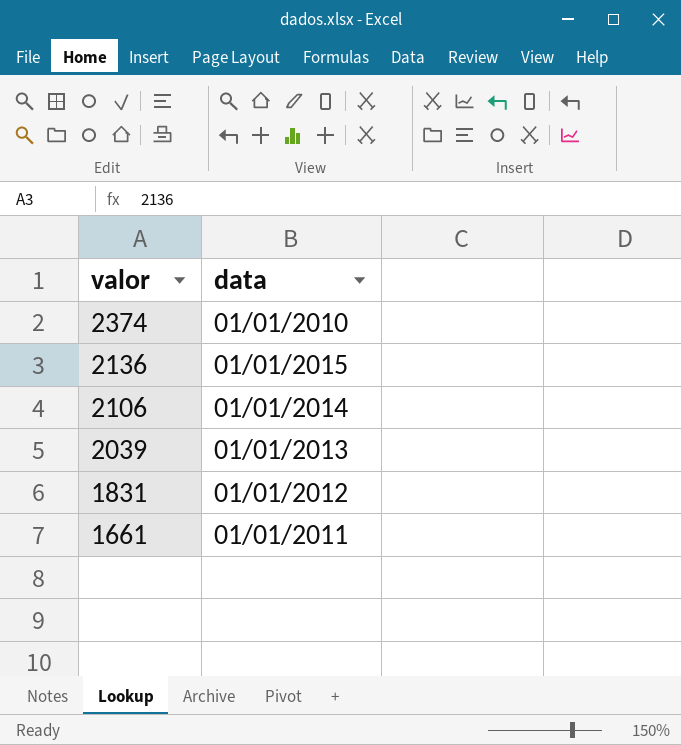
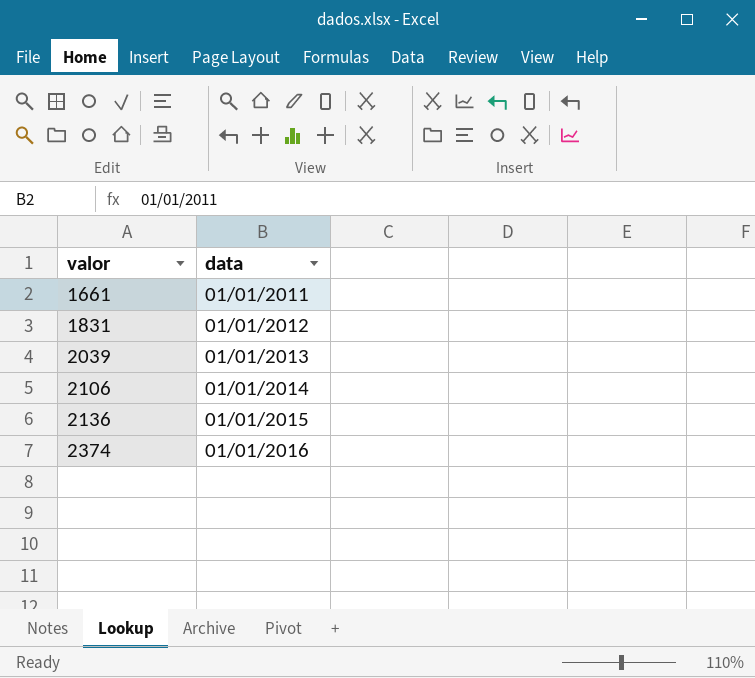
row order: valor descending -> valor ascending
2374 | data: 01/01/2010 -> 01/01/2016

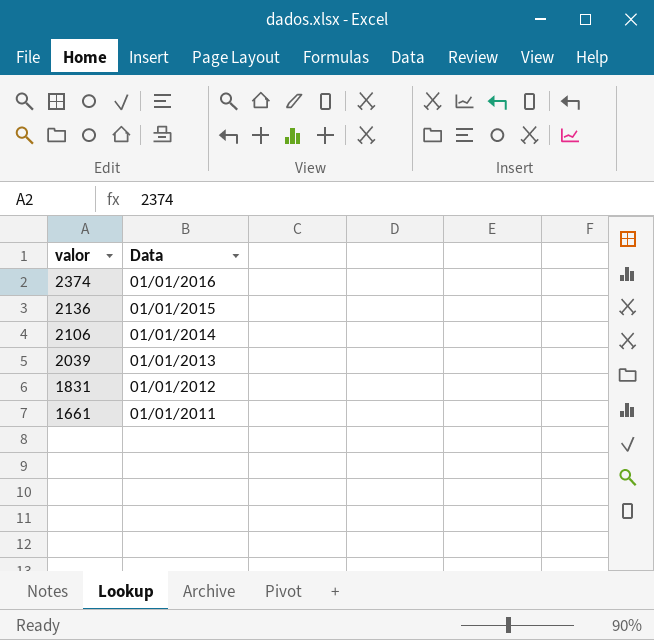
row order: valor ascending -> valor descending
column name: data -> Data

